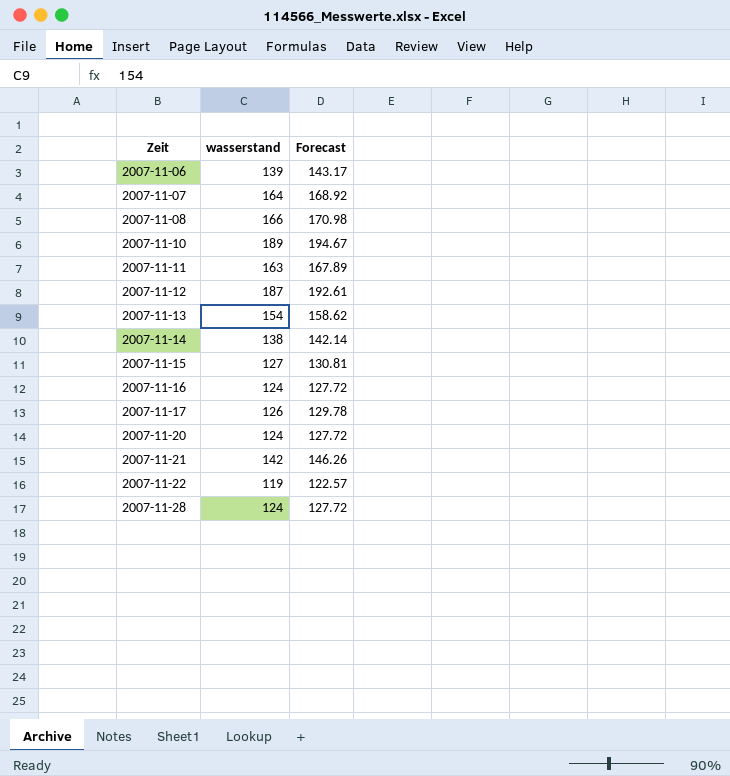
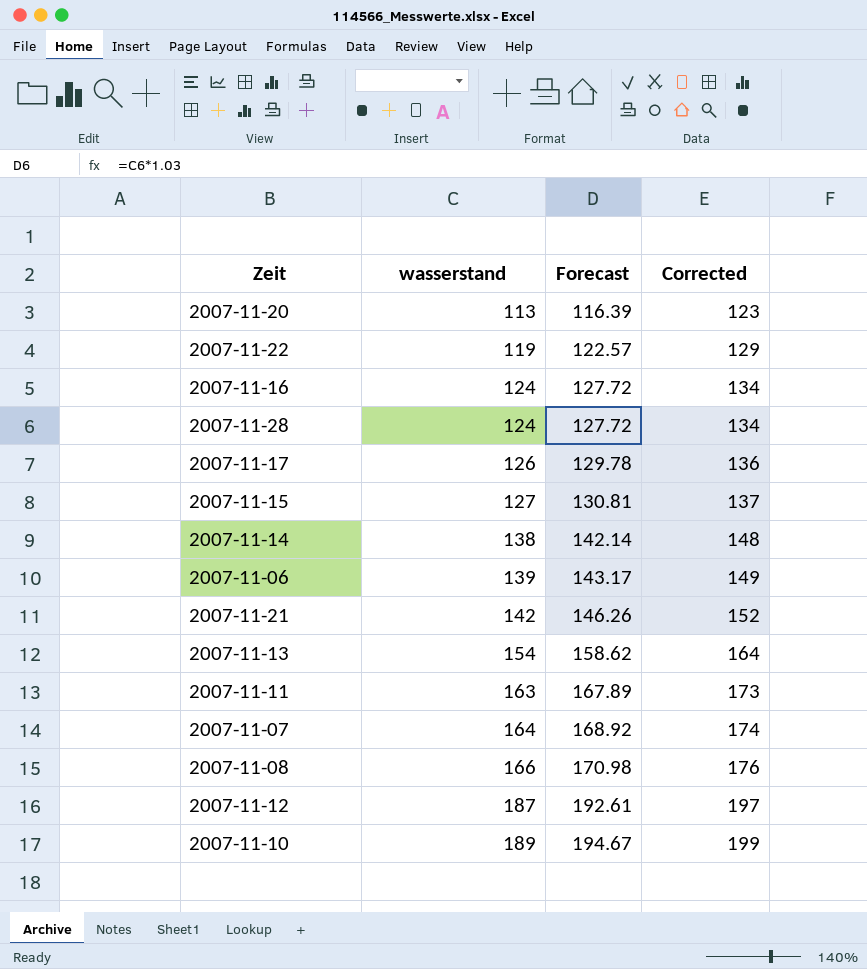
row order: Zeit ascending -> wasserstand ascending
column Corrected | formula: none -> [wasserstand] + 10
2007-11-20 | wasserstand: 124 -> 113
2007-11-20 | Forecast: 127.72 -> 116.39

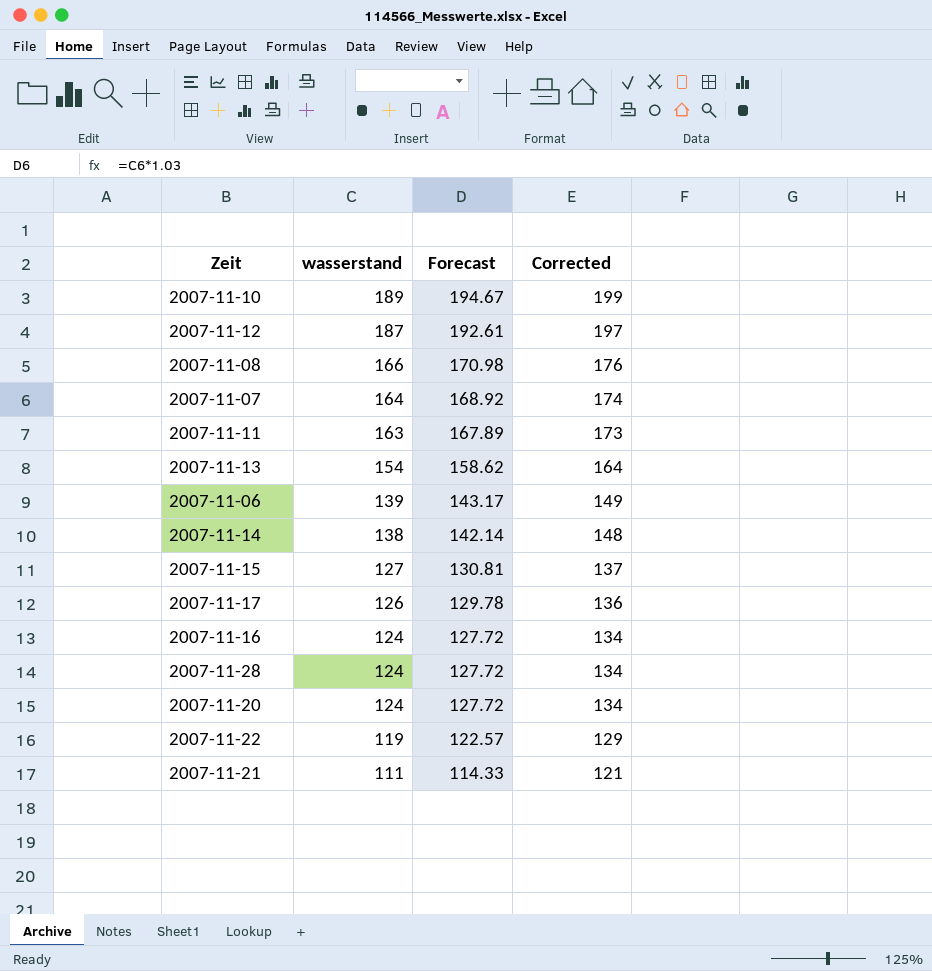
row order: wasserstand ascending -> wasserstand descending
2007-11-20 | wasserstand: 113 -> 124
2007-11-20 | Forecast: 116.39 -> 127.72
2007-11-20 | Corrected: 123 -> 134
2007-11-21 | wasserstand: 142 -> 111
2007-11-21 | Forecast: 146.26 -> 114.33
2007-11-21 | Corrected: 152 -> 121

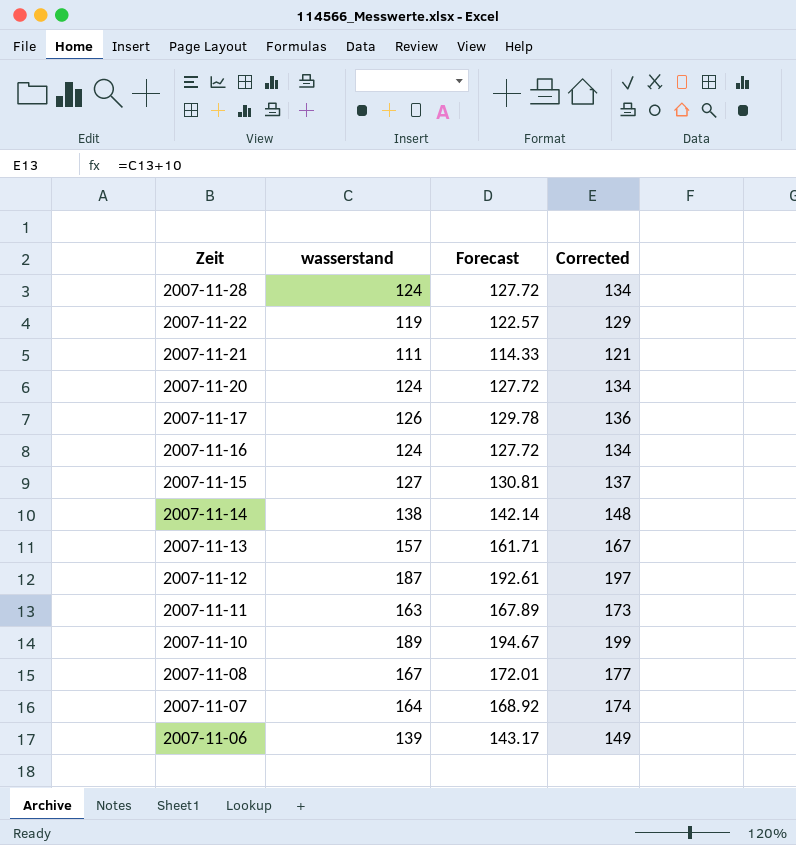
row order: wasserstand descending -> Zeit descending
2007-11-13 | wasserstand: 154 -> 157
2007-11-13 | Forecast: 158.62 -> 161.71
2007-11-13 | Corrected: 164 -> 167
2007-11-08 | wasserstand: 166 -> 167
2007-11-08 | Forecast: 170.98 -> 172.01
2007-11-08 | Corrected: 176 -> 177

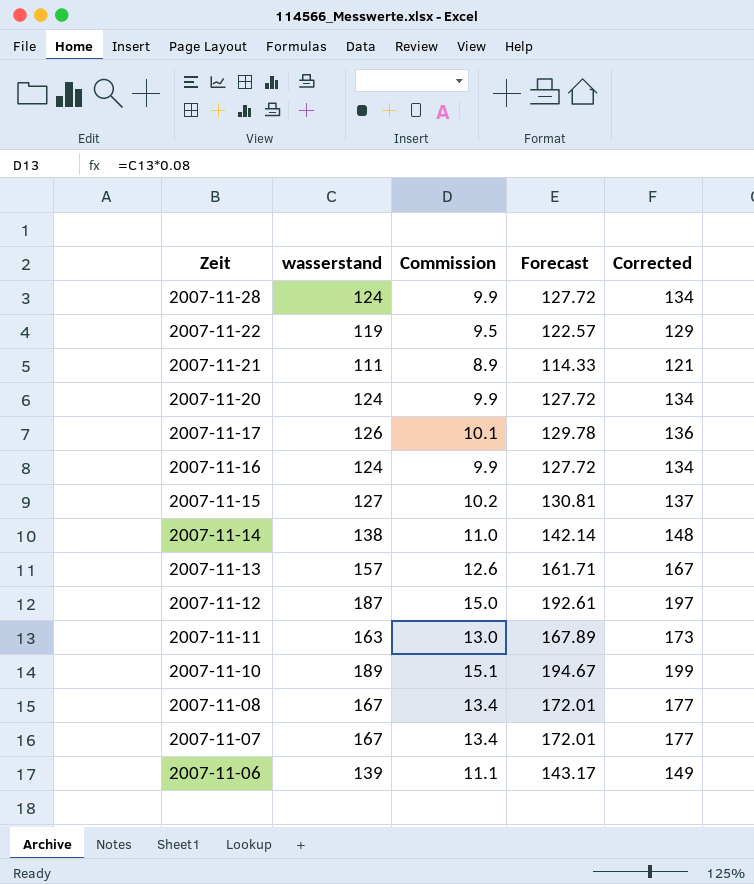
column Commission | formula: none -> [wasserstand] * 0.08
2007-11-07 | wasserstand: 164 -> 167
2007-11-07 | Forecast: 168.92 -> 172.01
2007-11-07 | Corrected: 174 -> 177

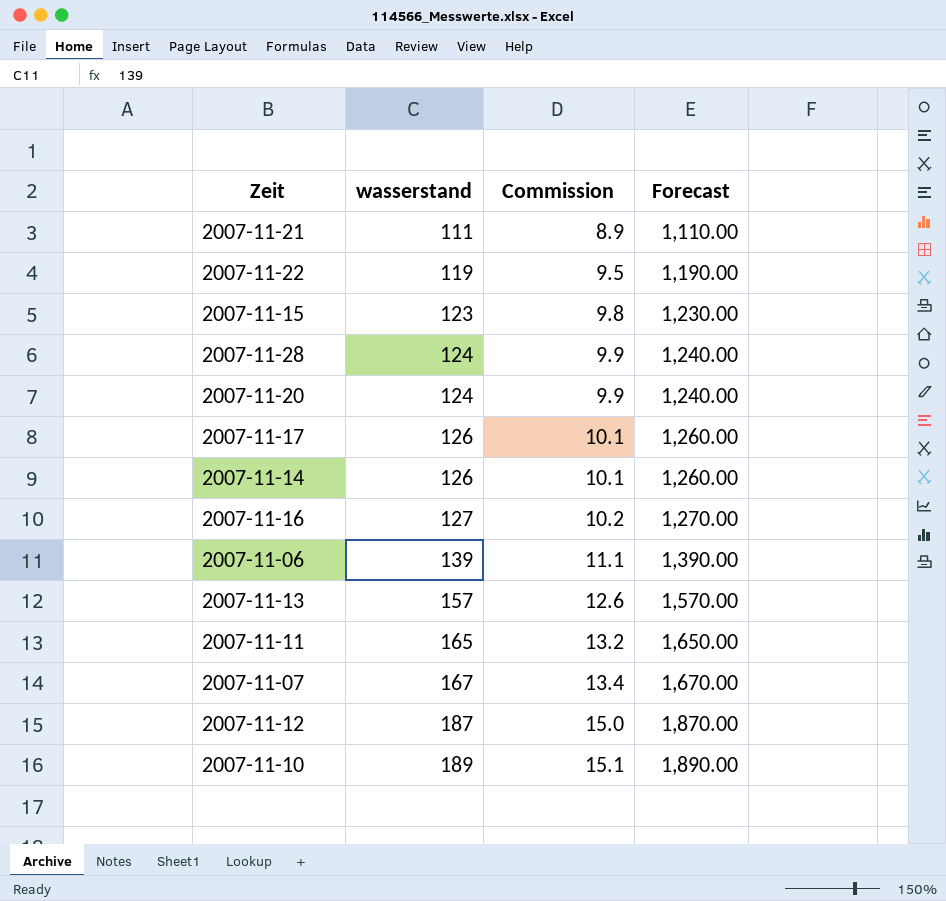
row order: Zeit descending -> wasserstand ascending
column Corrected | formula: [wasserstand] + 10 -> none
column Forecast | formula: [wasserstand] * 1.03 -> [wasserstand] * 10
row 2007-11-08: 167 | 13.4 | 172.01 | 177 -> none
2007-11-15 | wasserstand: 127 -> 123
2007-11-15 | Commission: 10.2 -> 9.8
2007-11-14 | wasserstand: 138 -> 126
2007-11-14 | Commission: 11.0 -> 10.1
2007-11-16 | wasserstand: 124 -> 127
2007-11-16 | Commission: 9.9 -> 10.2
2007-11-11 | wasserstand: 163 -> 165
2007-11-11 | Commission: 13.0 -> 13.2

